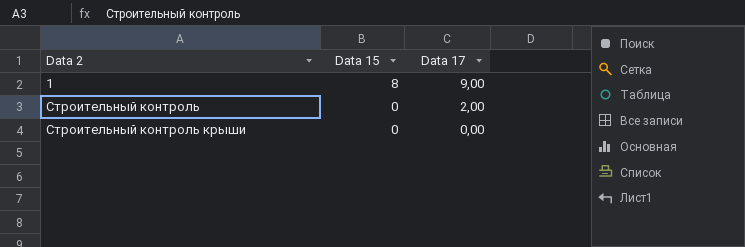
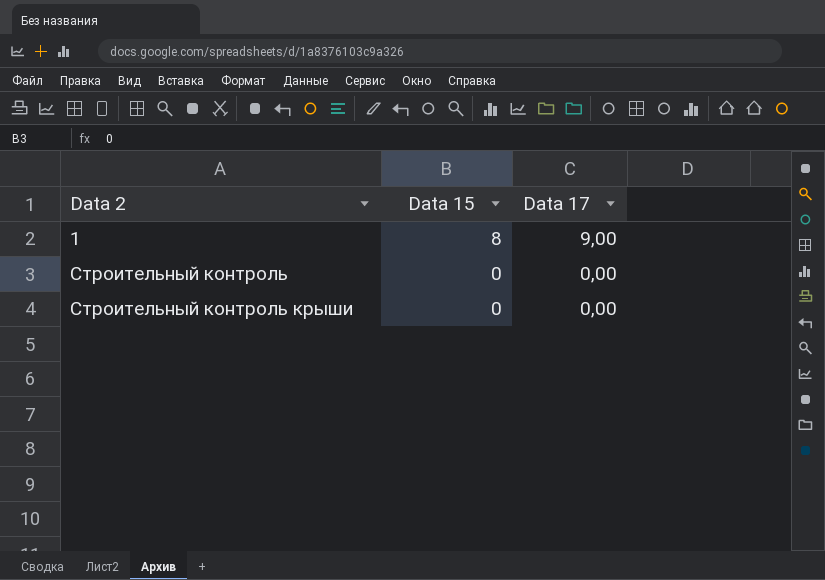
Строительный контроль | Data 17: 2,00 -> 0,00

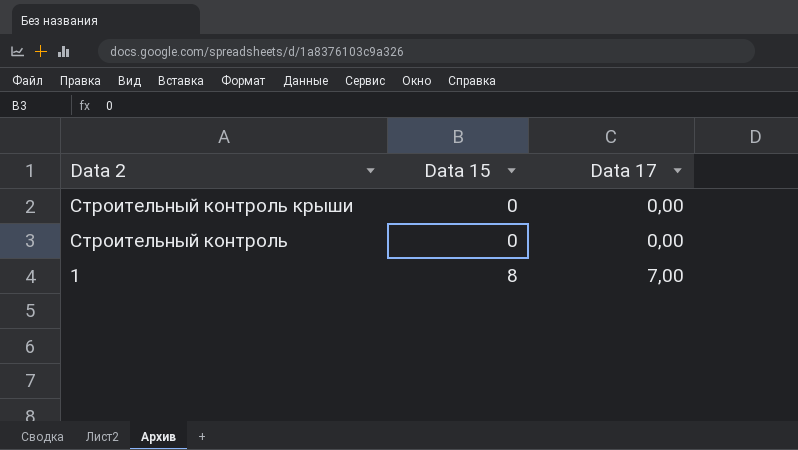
row order: Data 2 ascending -> Data 2 descending
1 | Data 17: 9,00 -> 7,00

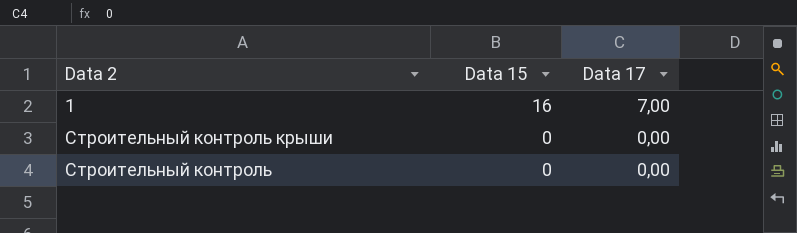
row order: Data 2 descending -> Data 15 descending
1 | Data 15: 8 -> 16

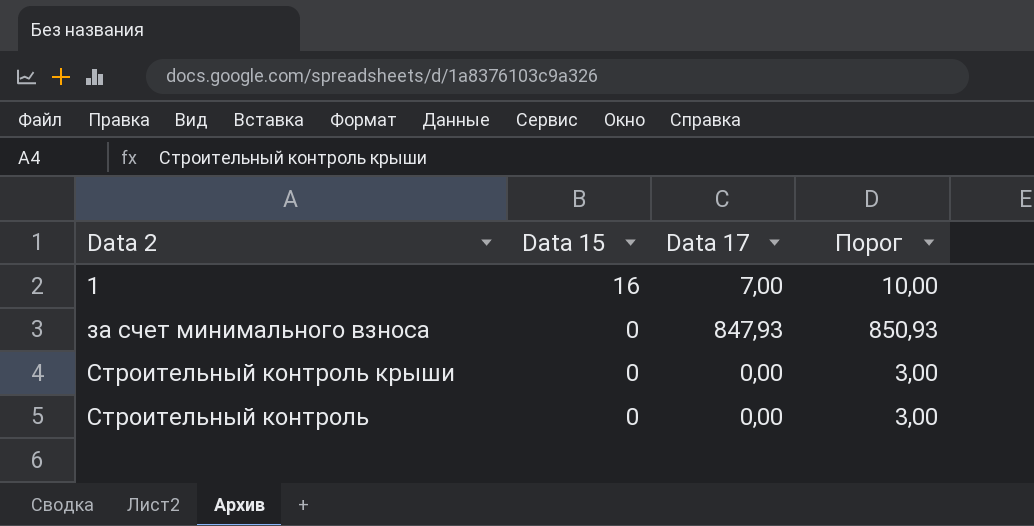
column Порог | formula: none -> [Data 17] + 3
row за счет минимального взноса: none -> 0 | 847,93 | 850,93

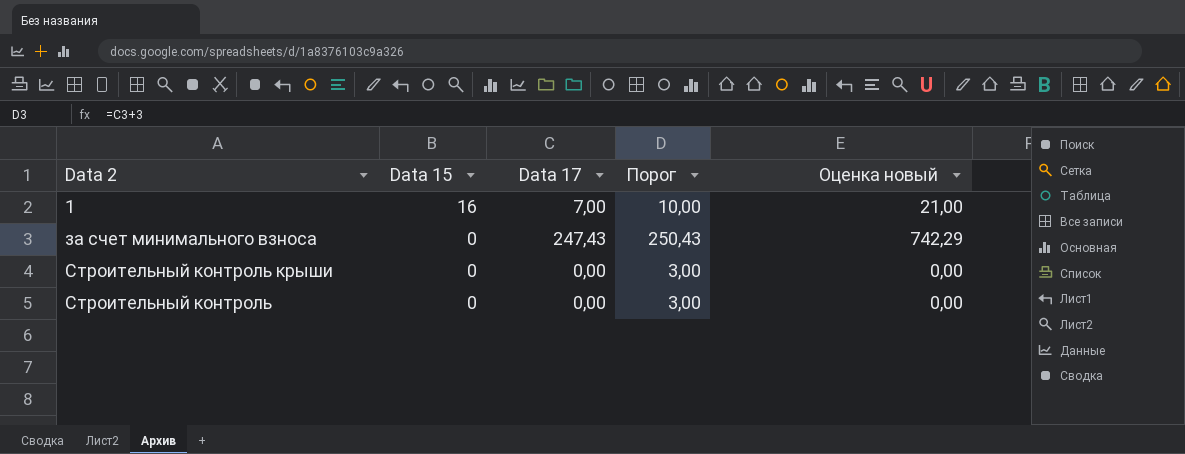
column Оценка новый | formula: none -> [Data 17] * 3
за счет минимального взноса | Data 17: 847,93 -> 247,43
за счет минимального взноса | Порог: 850,93 -> 250,43

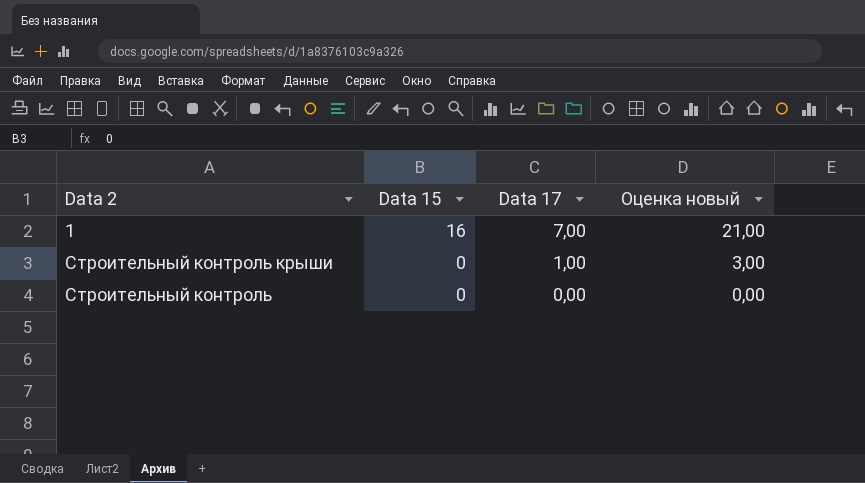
column Порог | formula: [Data 17] + 3 -> none
row за счет минимального взноса: 0 | 247,43 | 250,43 | 742,29 -> none
Строительный контроль крыши | Data 17: 0,00 -> 1,00
Строительный контроль крыши | Оценка новый: 0,00 -> 3,00

